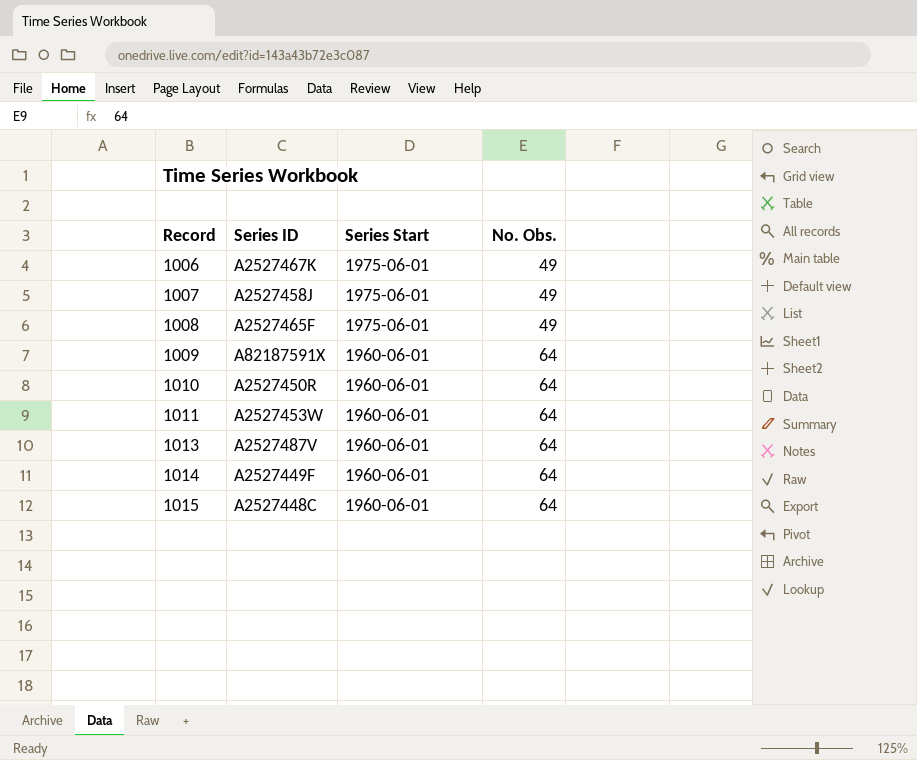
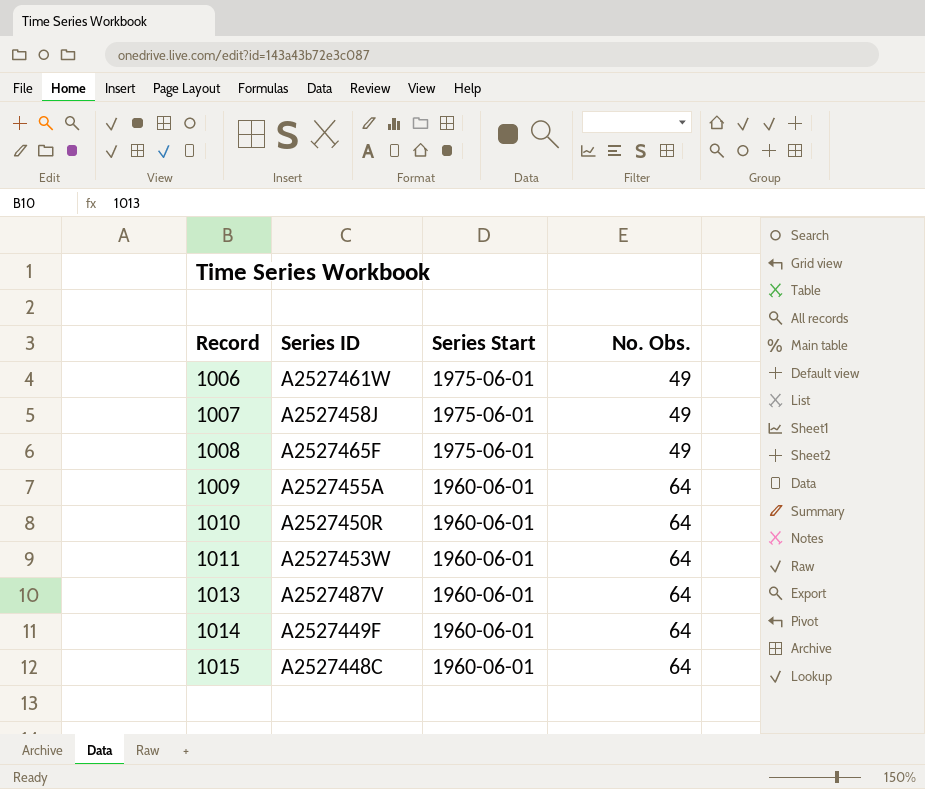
1006 | Series ID: A2527467K -> A2527461W
1009 | Series ID: A82187591X -> A2527455A

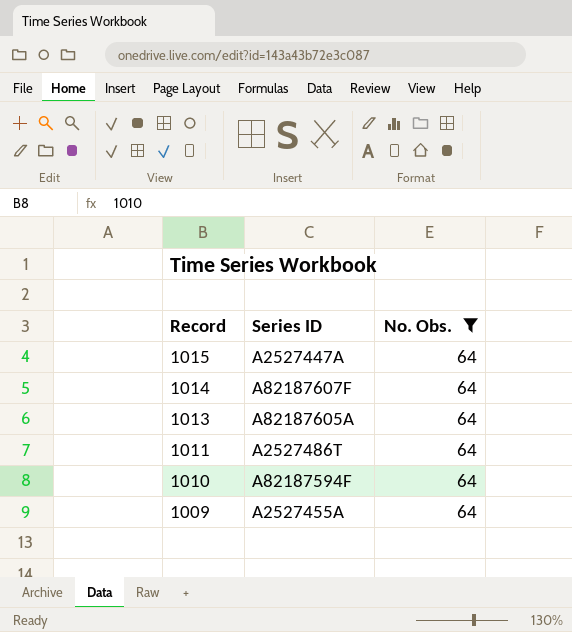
filter: none -> No. Obs. = 64
row order: Record ascending -> Record descending
column Series Start | position: 3 -> none
1015 | Series ID: A2527448C -> A2527447A
1014 | Series ID: A2527449F -> A82187607F
1013 | Series ID: A2527487V -> A82187605A
1011 | Series ID: A2527453W -> A2527486T
1010 | Series ID: A2527450R -> A82187594F

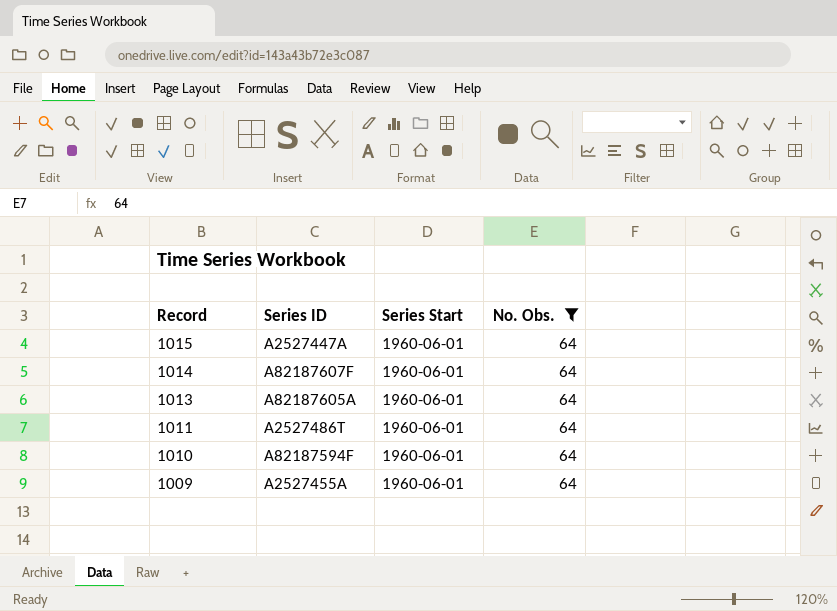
column Series Start | position: none -> 3

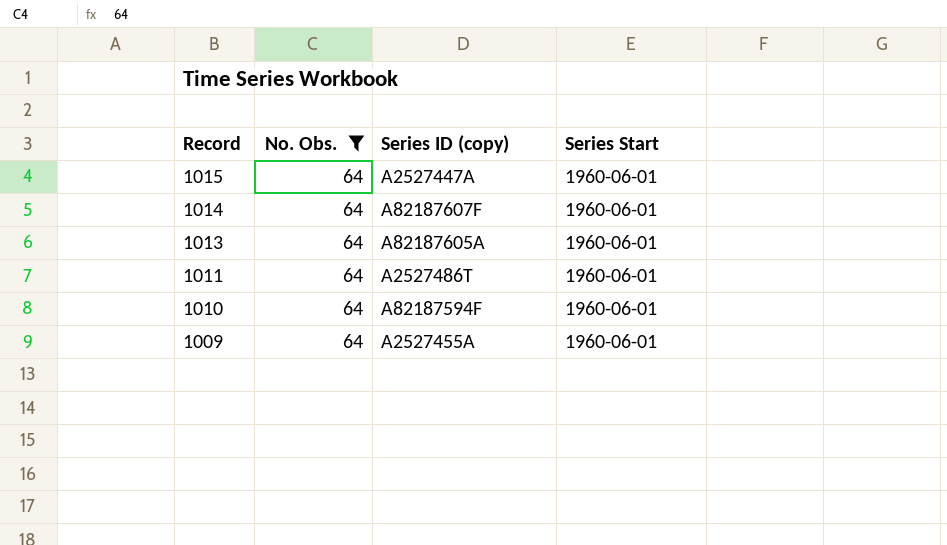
column No. Obs. | position: 4 -> 2
column name: Series ID -> Series ID (copy)

